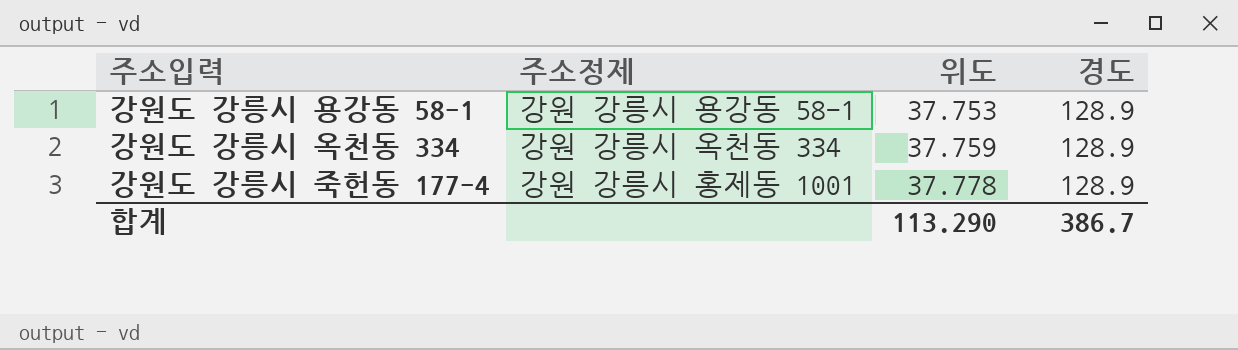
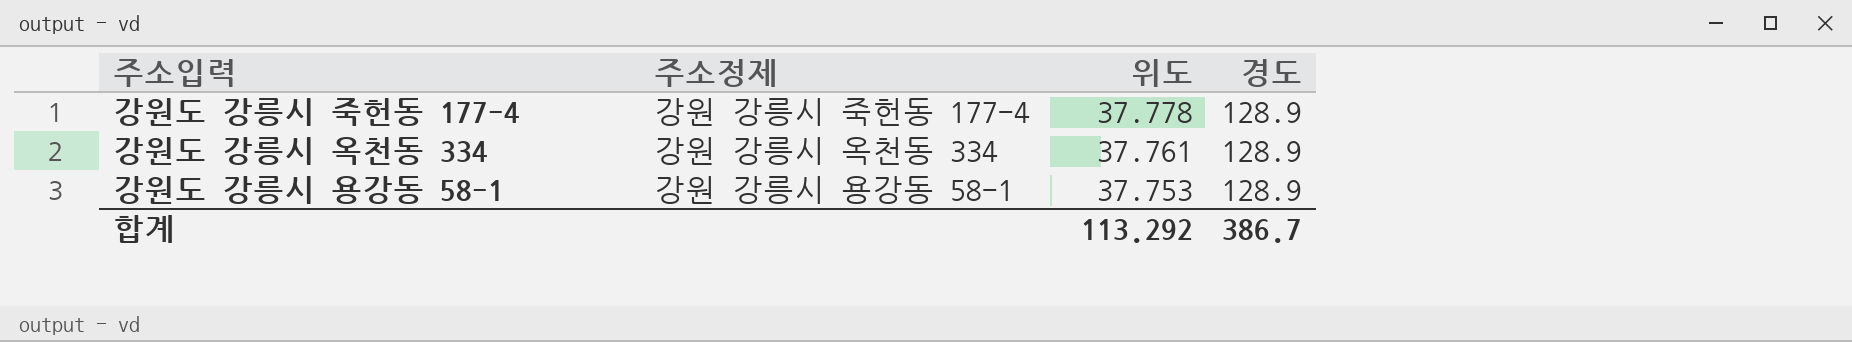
row order: 위도 ascending -> 위도 descending
강원도 강릉시 죽헌동 177-4 | 주소정제: 강원 강릉시 홍제동 1001 -> 강원 강릉시 죽헌동 177-4
강원도 강릉시 옥천동 334 | 위도: 37.759 -> 37.761
합계 | 위도: 113.290 -> 113.292

